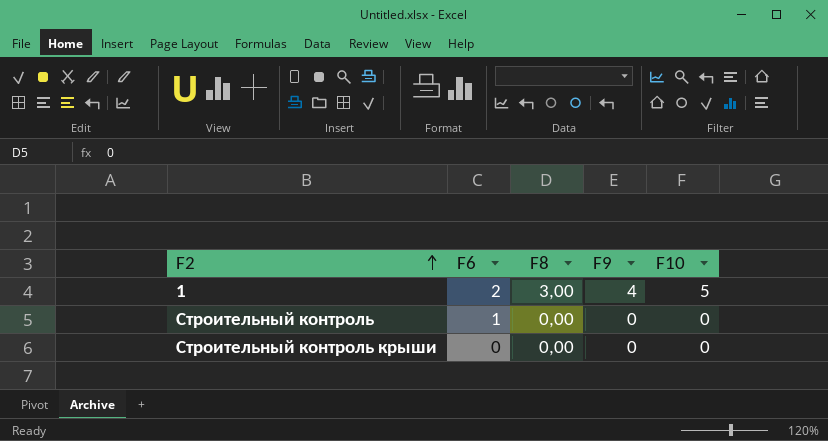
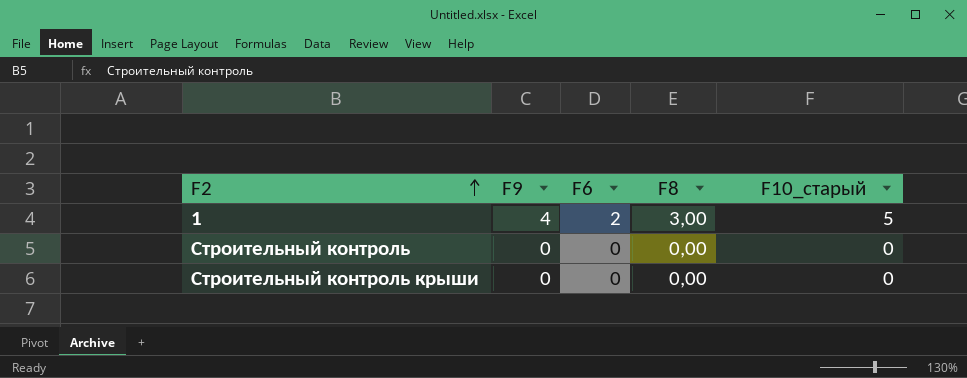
column F9 | position: 4 -> 2
column name: F10 -> F10_старый
Строительный контроль | F6: 1 -> 0

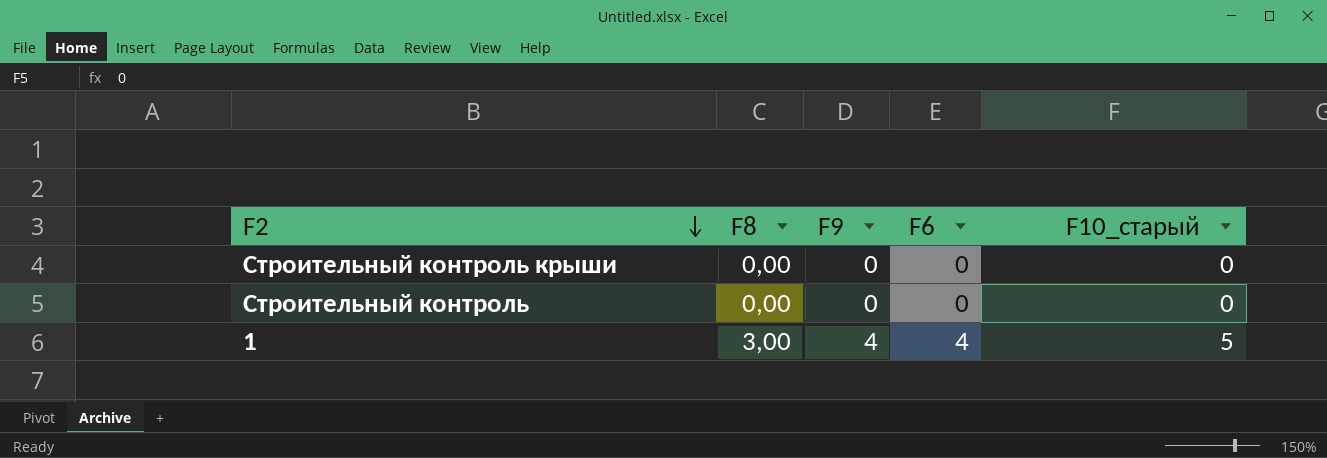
row order: F2 ascending -> F2 descending
column F8 | position: 4 -> 2
1 | F6: 2 -> 4

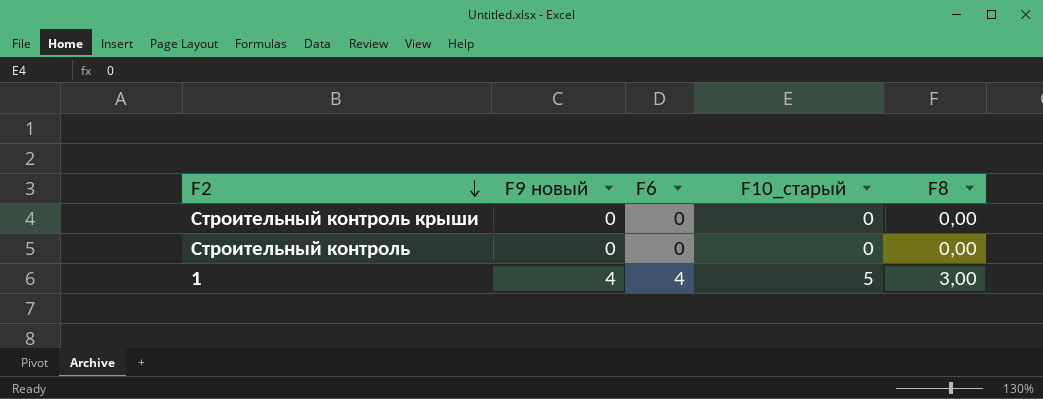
column name: F9 -> F9 новый
column F8 | position: 2 -> 5

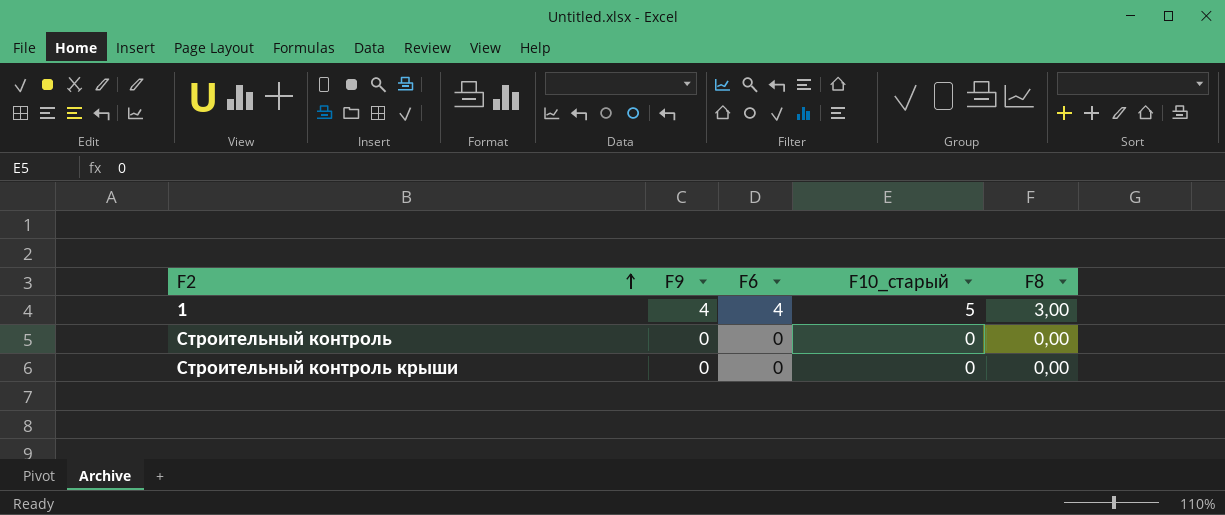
row order: F2 descending -> F2 ascending
column name: F9 новый -> F9

